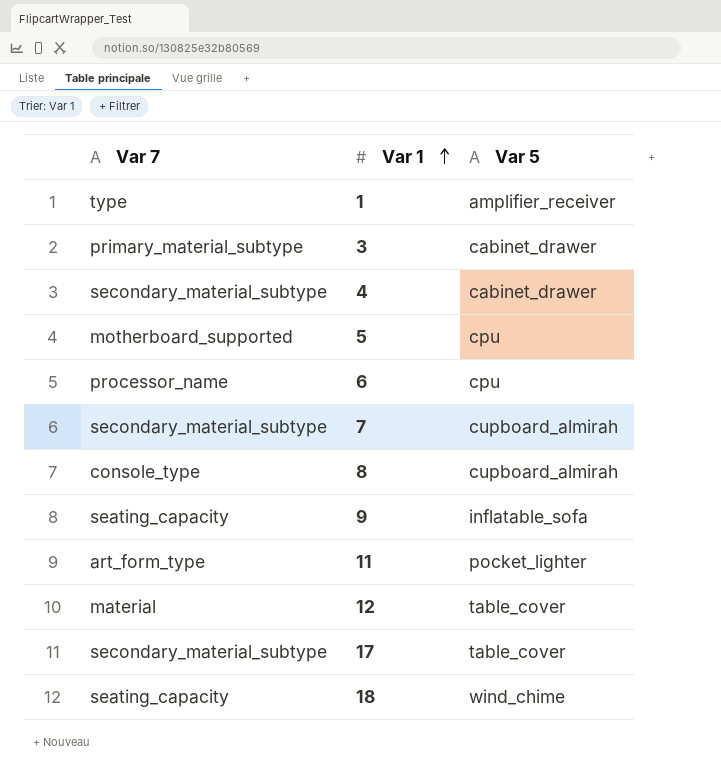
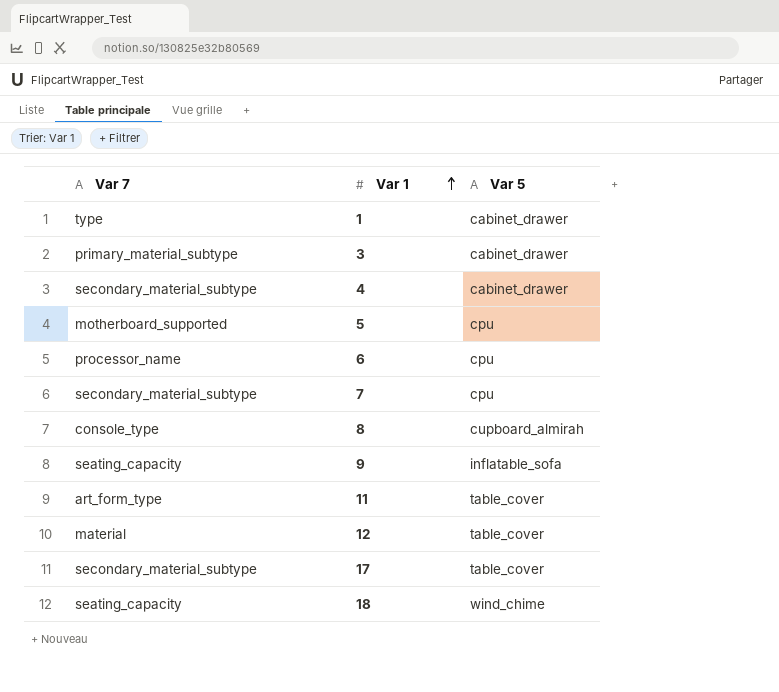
1 | Var 5: amplifier_receiver -> cabinet_drawer
7 | Var 5: cupboard_almirah -> cpu
11 | Var 5: pocket_lighter -> table_cover

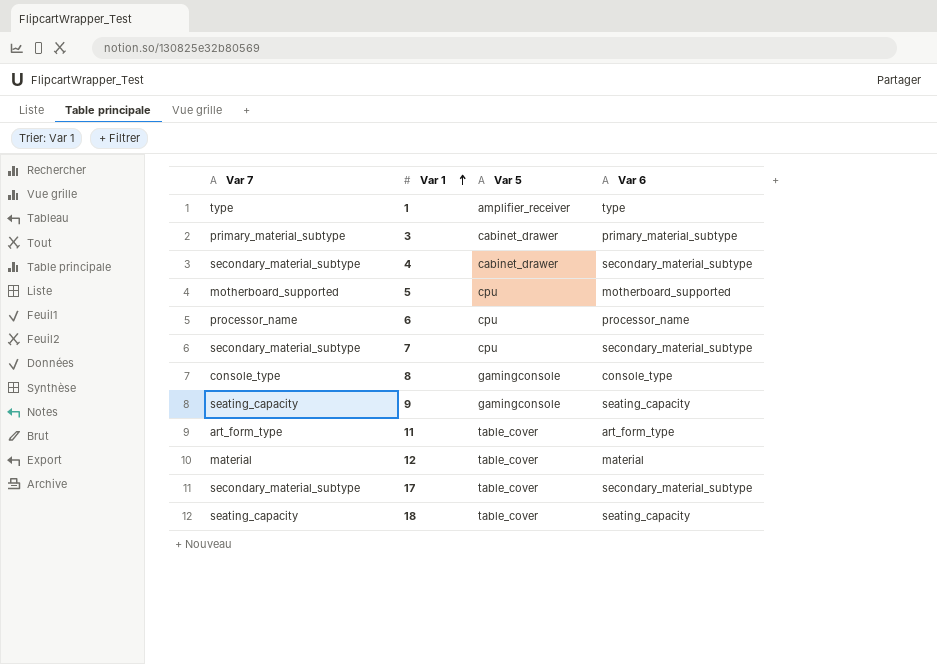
column Var 6 | position: none -> 4
1 | Var 5: cabinet_drawer -> amplifier_receiver
8 | Var 5: cupboard_almirah -> gamingconsole
9 | Var 5: inflatable_sofa -> gamingconsole
18 | Var 5: wind_chime -> table_cover

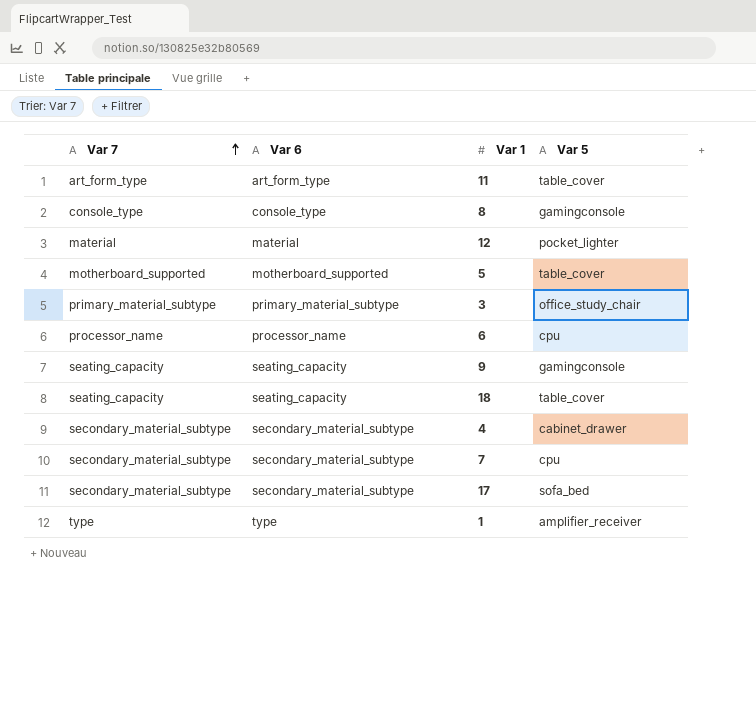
row order: Var 1 ascending -> Var 7 ascending
column Var 6 | position: 4 -> 2
12 | Var 5: table_cover -> pocket_lighter
5 | Var 5: cpu -> table_cover
3 | Var 5: cabinet_drawer -> office_study_chair
17 | Var 5: table_cover -> sofa_bed

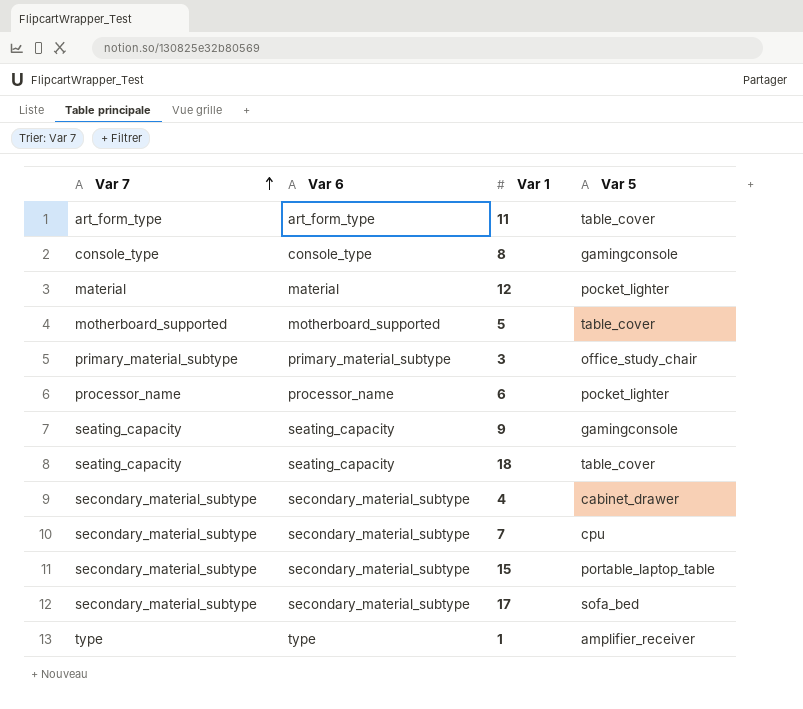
6 | Var 5: cpu -> pocket_lighter
row 15: none -> secondary_material_subtype | secondary_material_subtype | portable_laptop_table

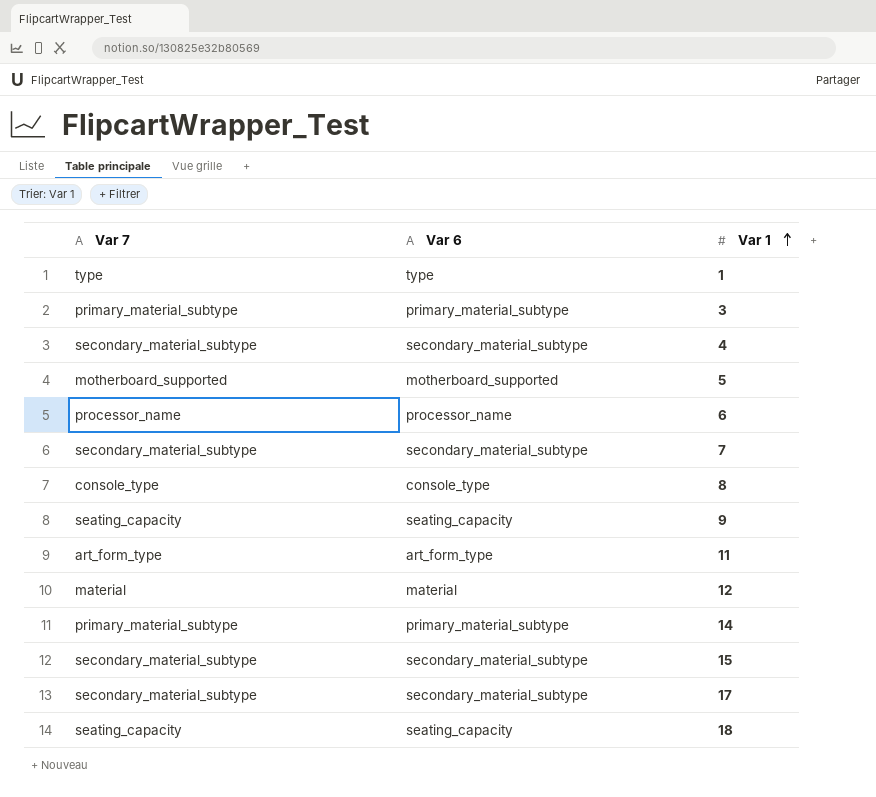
row order: Var 7 ascending -> Var 1 ascending
column Var 5 | position: 4 -> none
row 14: none -> primary_material_subtype | primary_material_subtype

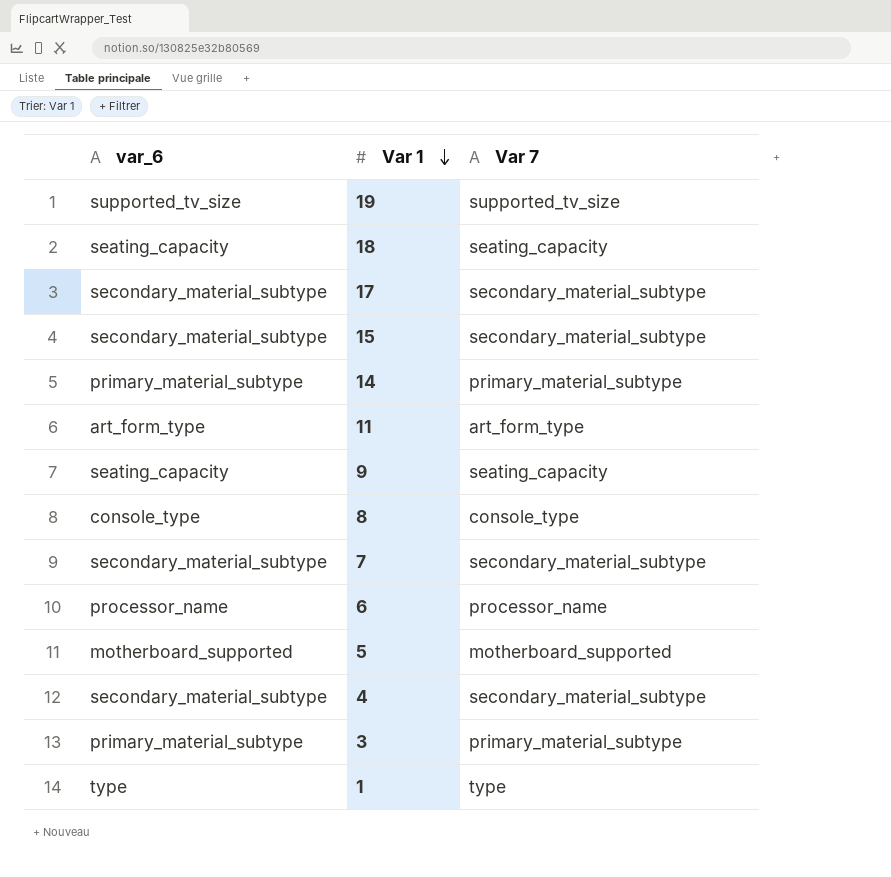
row order: Var 1 ascending -> Var 1 descending
column name: Var 6 -> var_6
column Var 7 | position: 1 -> 3
row 12: material | material -> none
row 19: none -> supported_tv_size | supported_tv_size

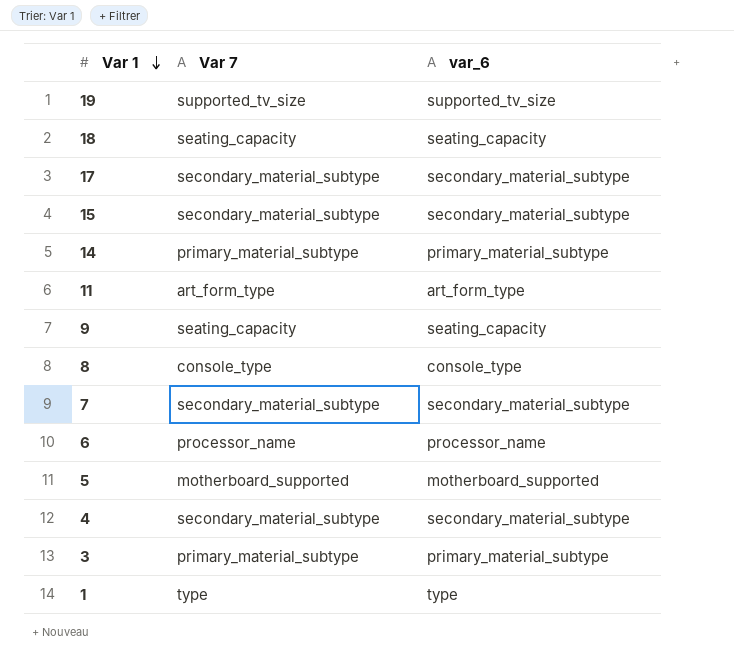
column var_6 | position: 1 -> 3

